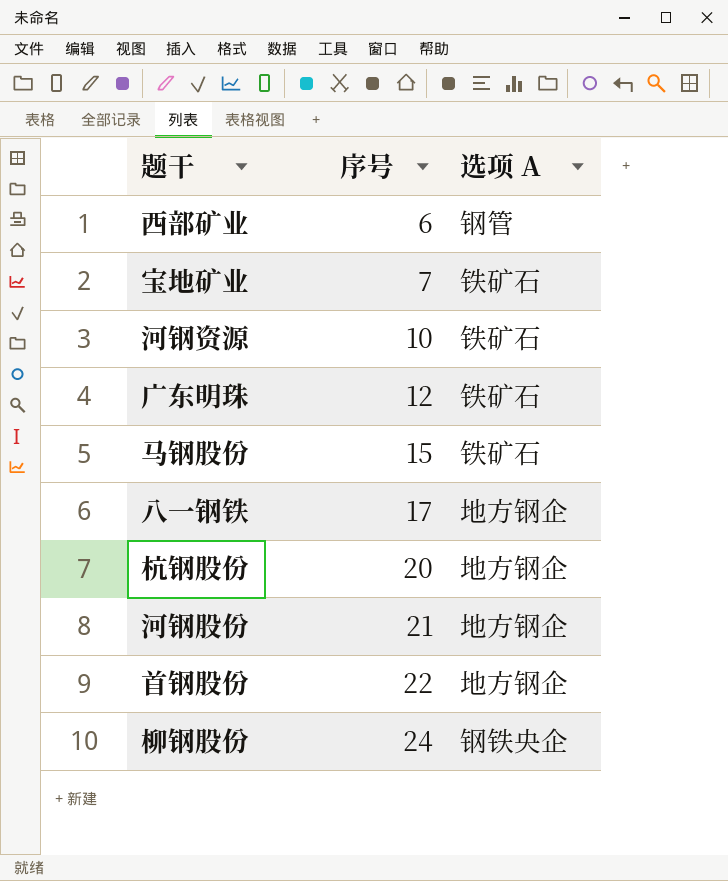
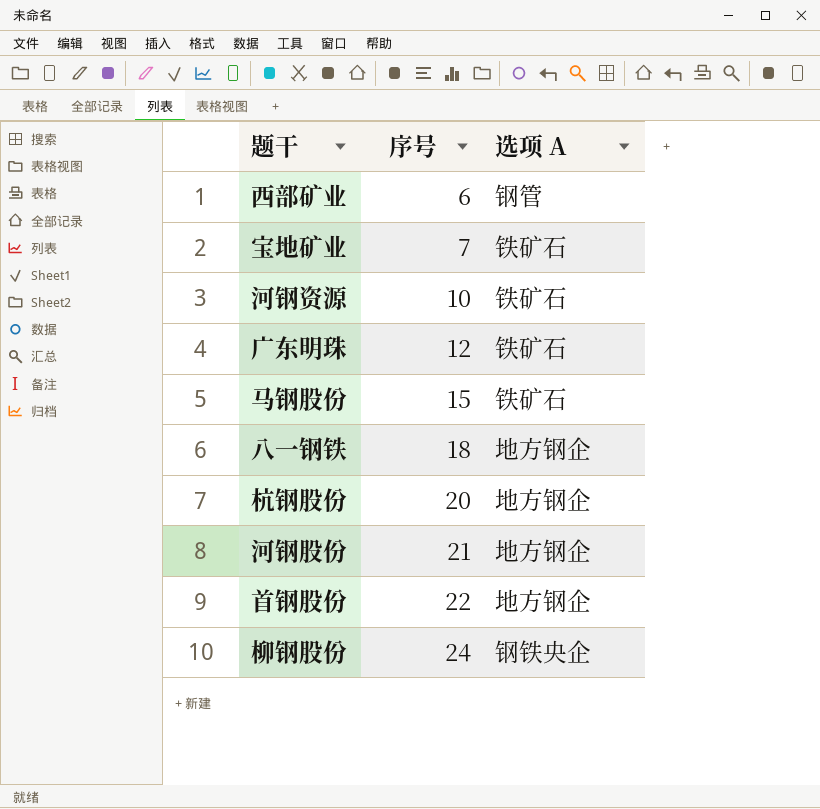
八一钢铁 | 序号: 17 -> 18

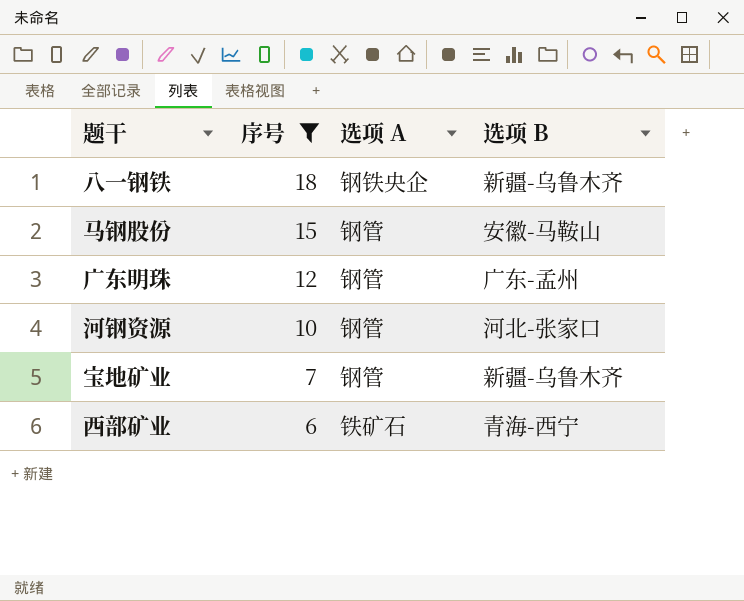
filter: none -> 序号 <= 18
row order: 序号 ascending -> 序号 descending
column 选项 B | position: none -> 4
八一钢铁 | 选项 A: 地方钢企 -> 钢铁央企
马钢股份 | 选项 A: 铁矿石 -> 钢管
广东明珠 | 选项 A: 铁矿石 -> 钢管
河钢资源 | 选项 A: 铁矿石 -> 钢管
宝地矿业 | 选项 A: 铁矿石 -> 钢管
西部矿业 | 选项 A: 钢管 -> 铁矿石

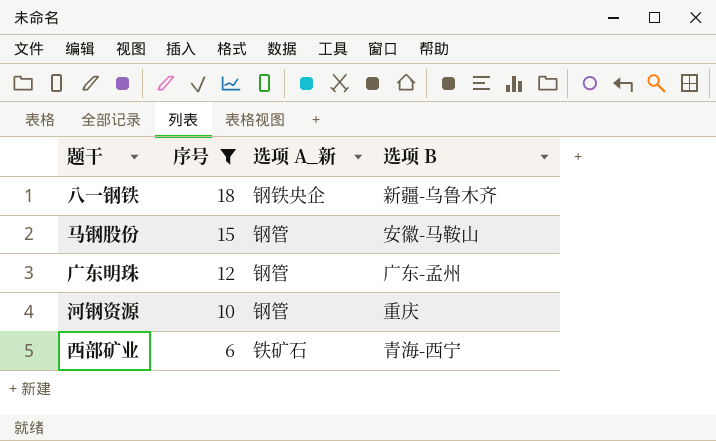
column name: 选项 A -> 选项 A_新
row 宝地矿业: 7 | 钢管 | 新疆-乌鲁木齐 -> none
河钢资源 | 选项 B: 河北-张家口 -> 重庆

